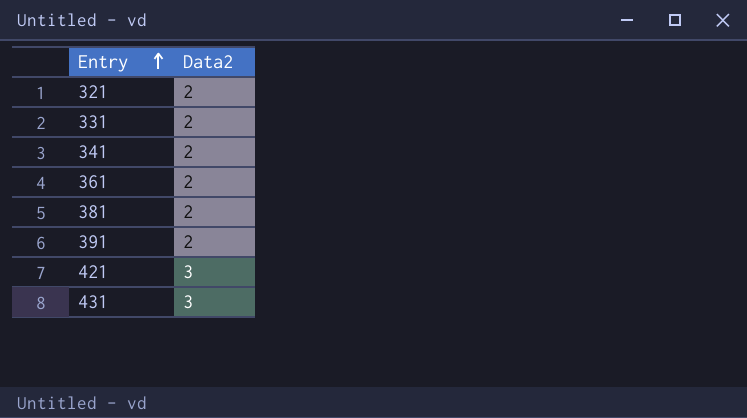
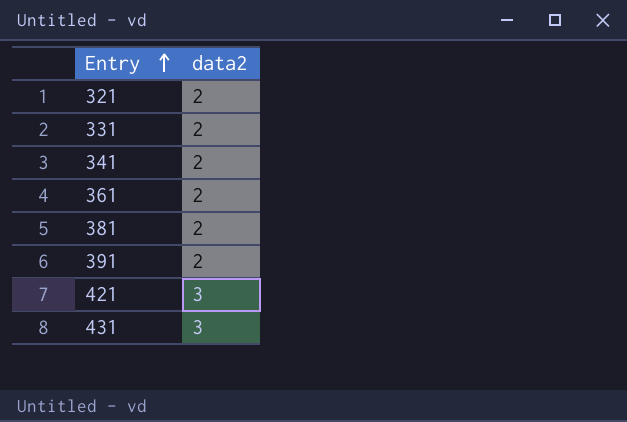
column name: Data2 -> data2

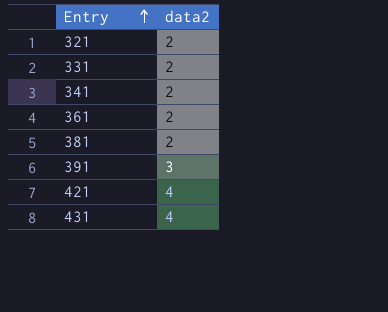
391 | data2: 2 -> 3
421 | data2: 3 -> 4
431 | data2: 3 -> 4

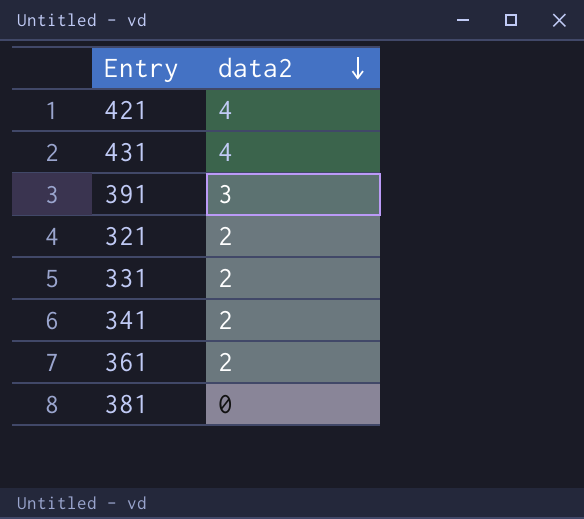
row order: Entry ascending -> data2 descending
381 | data2: 2 -> 0

